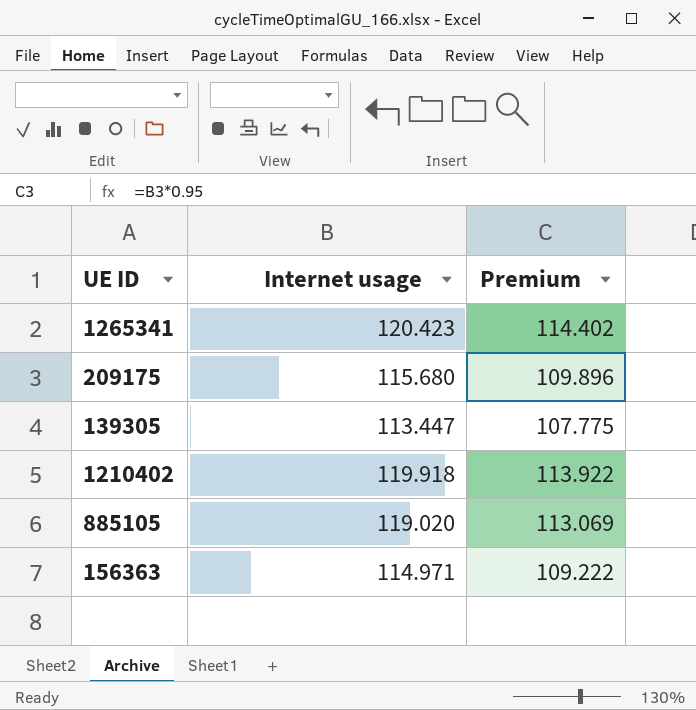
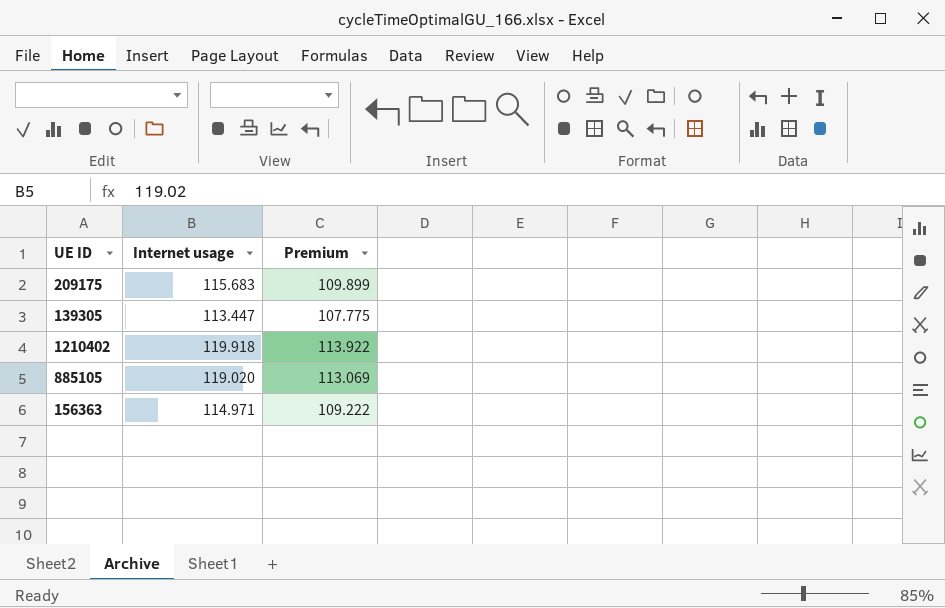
row 1265341: 120.423 | 114.402 -> none
209175 | Internet usage: 115.680 -> 115.683
209175 | Premium: 109.896 -> 109.899

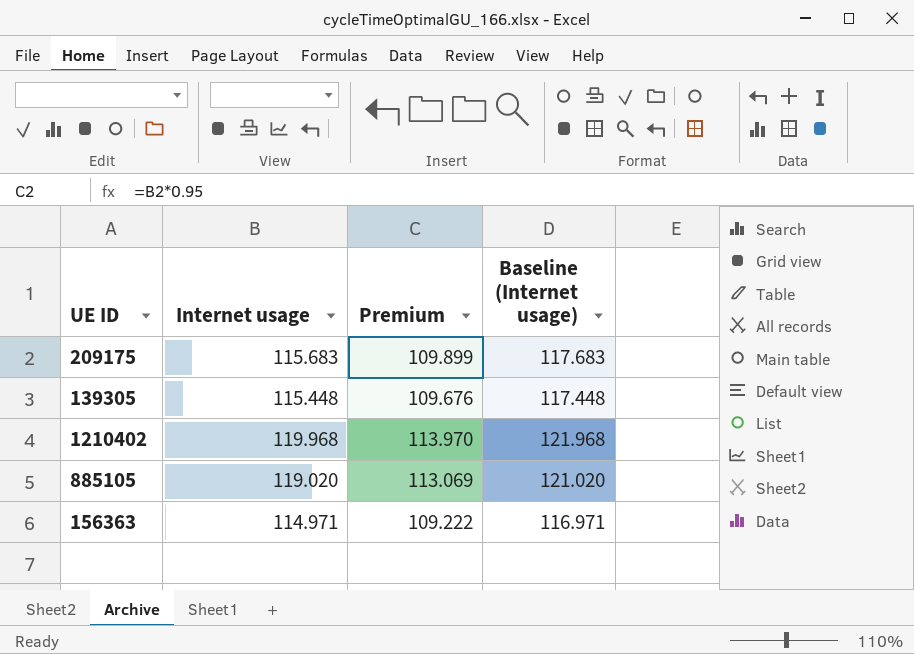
column Baseline (Internet usage) | formula: none -> [Internet usage] + 2
139305 | Internet usage: 113.447 -> 115.448
139305 | Premium: 107.775 -> 109.676
1210402 | Internet usage: 119.918 -> 119.968
1210402 | Premium: 113.922 -> 113.970

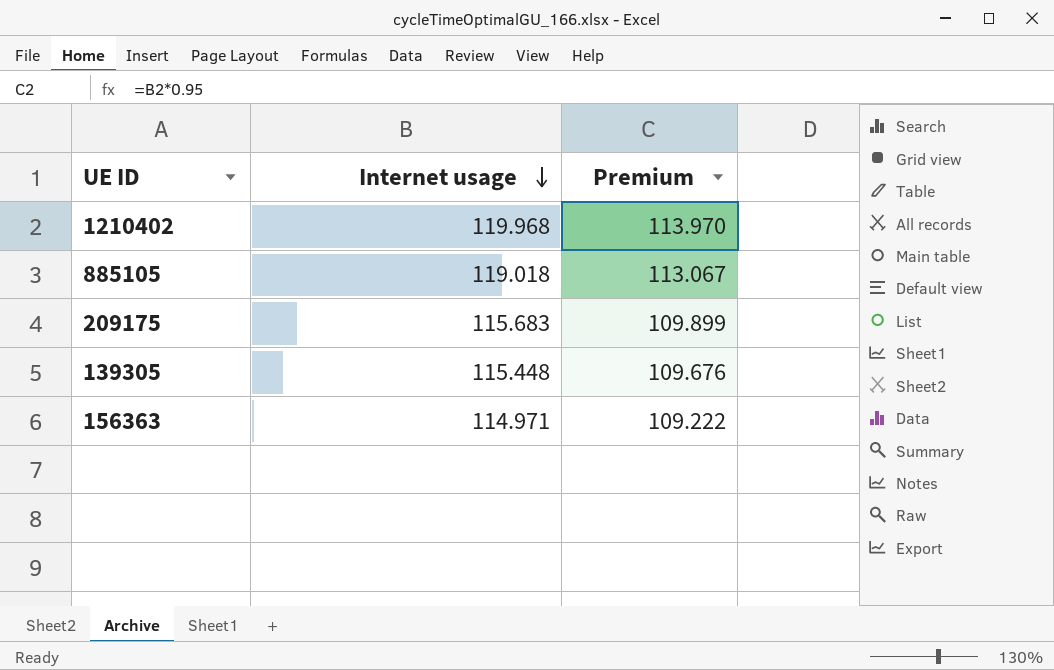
row order: none -> Internet usage descending
column Baseline (Internet usage) | formula: [Internet usage] + 2 -> none
885105 | Internet usage: 119.020 -> 119.018
885105 | Premium: 113.069 -> 113.067

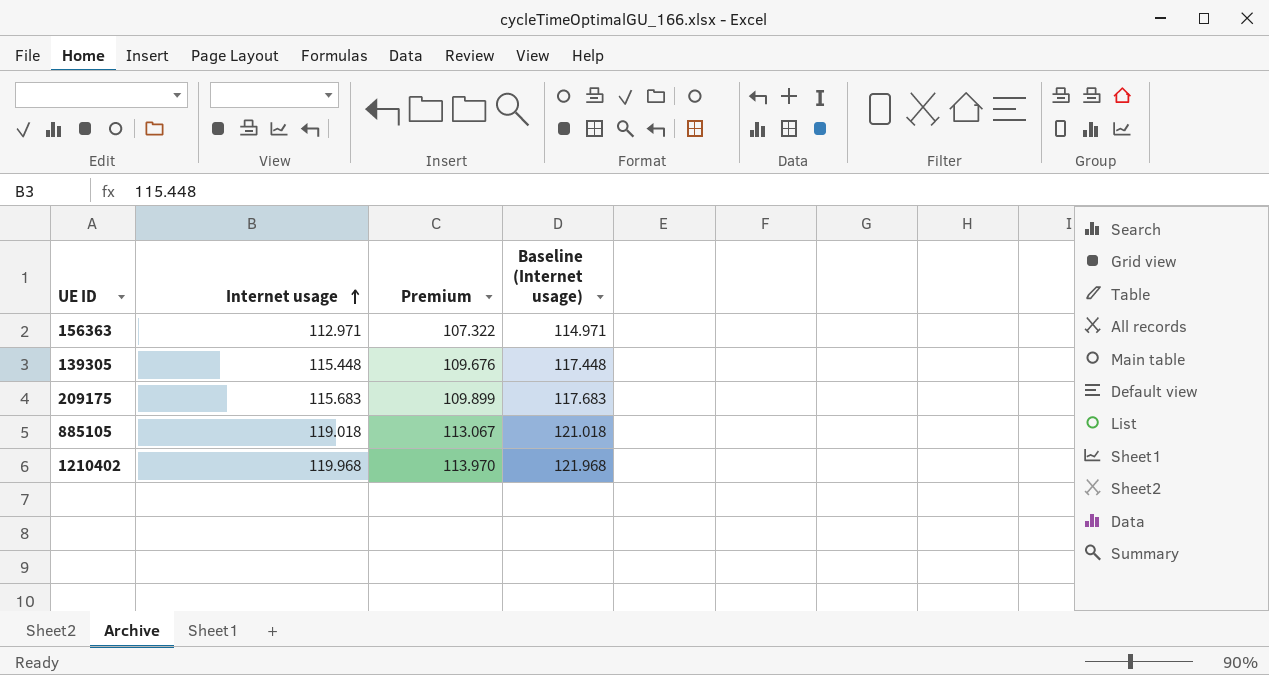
row order: Internet usage descending -> Internet usage ascending
column Baseline (Internet usage) | formula: none -> [Internet usage] + 2
156363 | Internet usage: 114.971 -> 112.971
156363 | Premium: 109.222 -> 107.322

